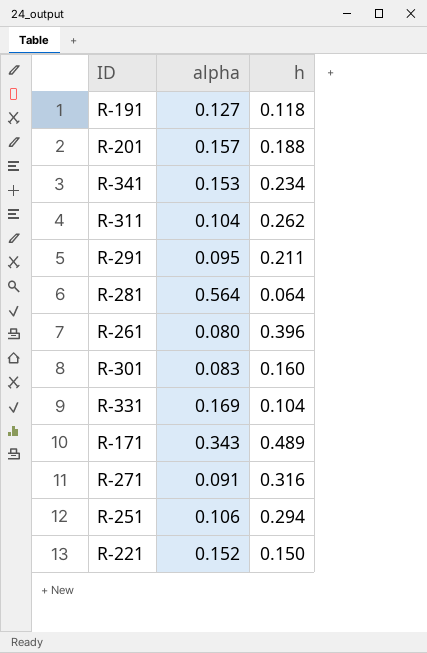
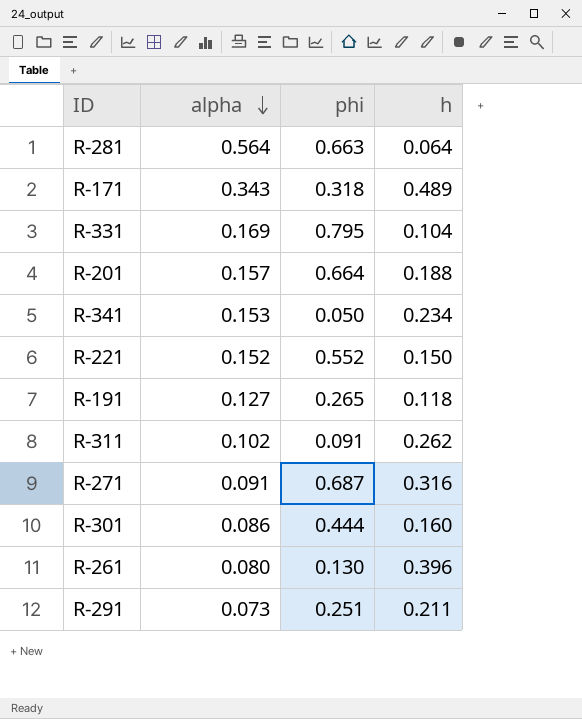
row order: none -> alpha descending
column phi | position: none -> 3
row R-251: 0.106 | 0.294 -> none
R-311 | alpha: 0.104 -> 0.102
R-301 | alpha: 0.083 -> 0.086
R-291 | alpha: 0.095 -> 0.073

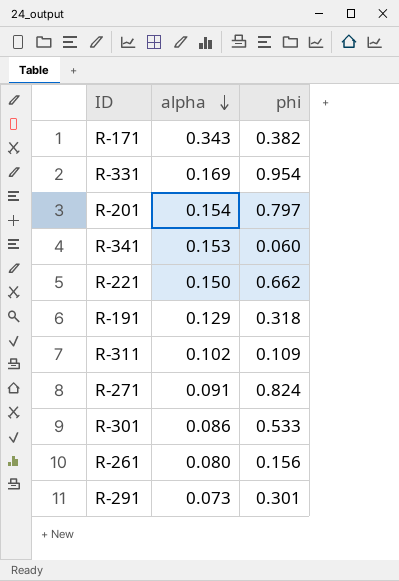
column h | position: 4 -> none
row R-281: 0.564 | 0.663 | 0.064 -> none
R-171 | phi: 0.318 -> 0.382
R-331 | phi: 0.795 -> 0.954
R-201 | alpha: 0.157 -> 0.154
R-201 | phi: 0.664 -> 0.797
R-341 | phi: 0.050 -> 0.060
R-221 | alpha: 0.152 -> 0.150
R-221 | phi: 0.552 -> 0.662
R-191 | alpha: 0.127 -> 0.129
R-191 | phi: 0.265 -> 0.318
R-311 | phi: 0.091 -> 0.109
R-271 | phi: 0.687 -> 0.824
R-301 | phi: 0.444 -> 0.533
R-261 | phi: 0.130 -> 0.156
R-291 | phi: 0.251 -> 0.301

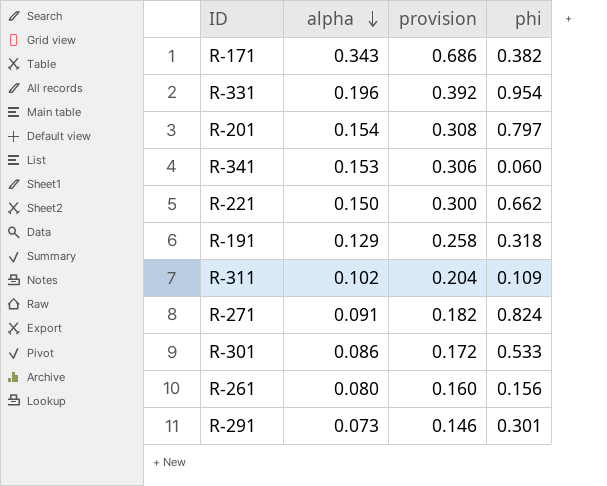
column provision | formula: none -> [alpha] * 2
R-331 | alpha: 0.169 -> 0.196

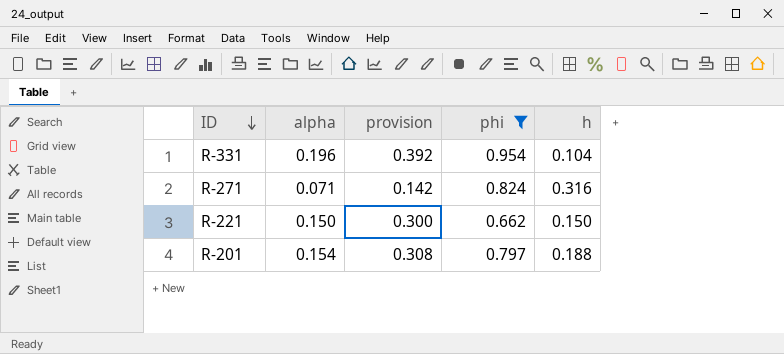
filter: none -> phi >= 0.662
row order: alpha descending -> ID descending
column h | position: none -> 5
R-271 | alpha: 0.091 -> 0.071
R-271 | provision: 0.182 -> 0.142

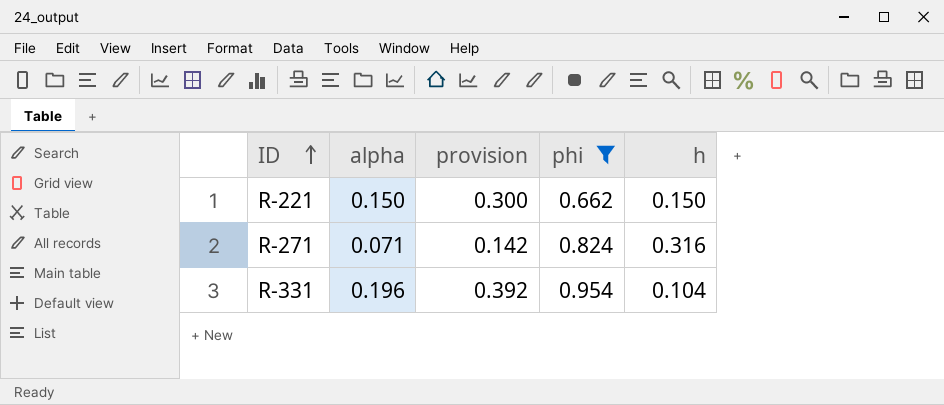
row order: ID descending -> ID ascending
row R-201: 0.154 | 0.308 | 0.797 | 0.188 -> none

